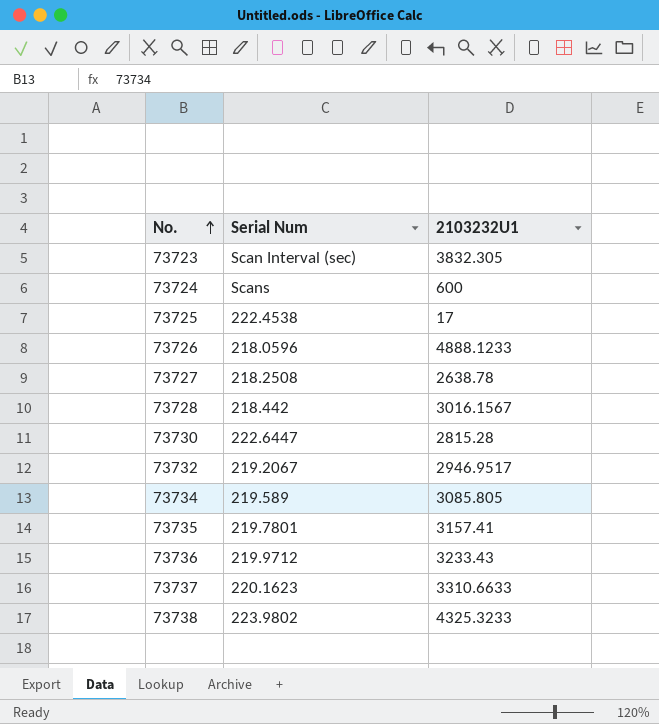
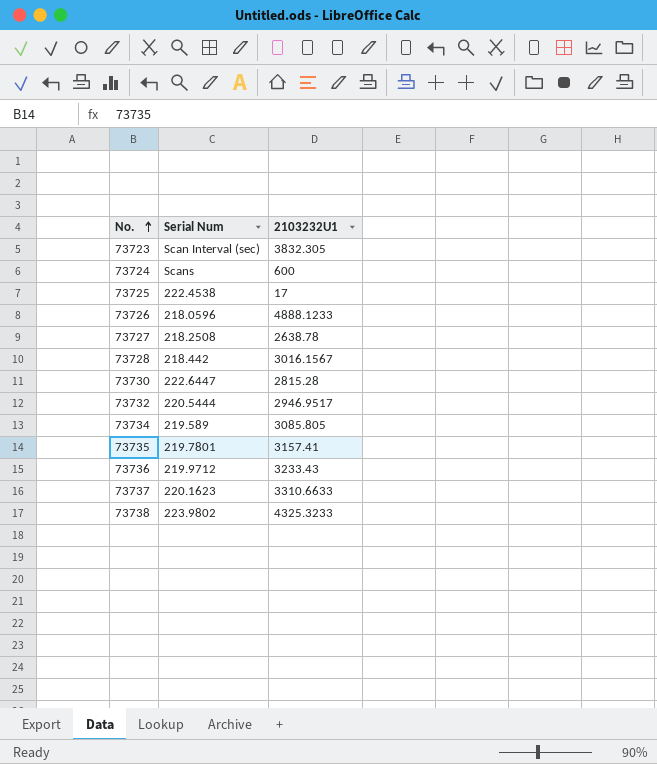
73732 | Serial Num: 219.2067 -> 220.5444

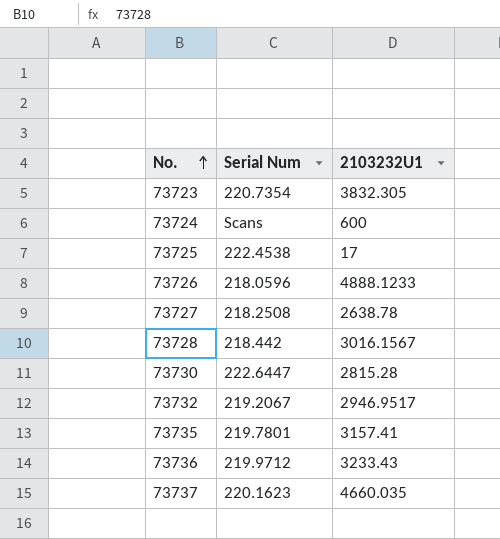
row 73734: 219.589 | 3085.805 -> none
row 73738: 223.9802 | 4325.3233 -> none
73723 | Serial Num: Scan Interval (sec) -> 220.7354
73732 | Serial Num: 220.5444 -> 219.2067
73737 | 2103232U1: 3310.6633 -> 4660.035

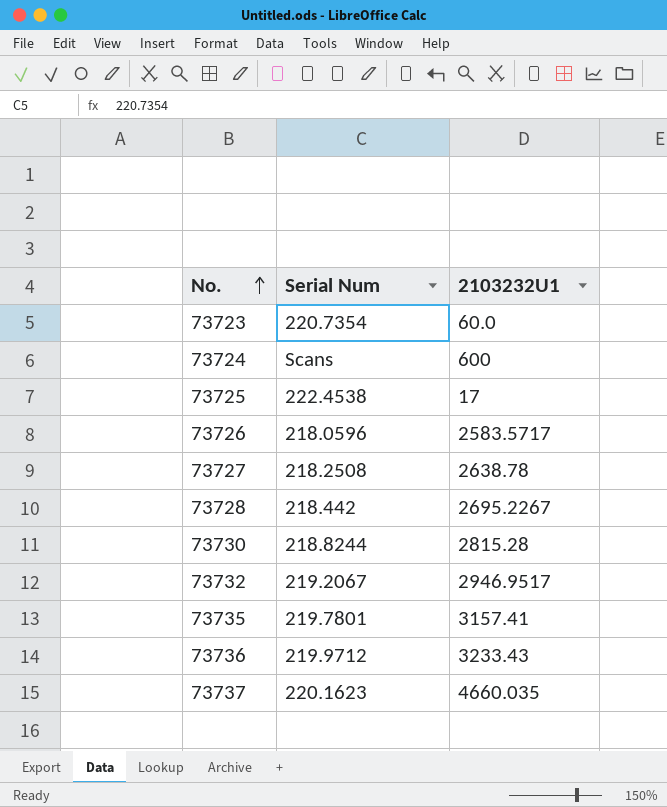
73723 | 2103232U1: 3832.305 -> 60.0
73726 | 2103232U1: 4888.1233 -> 2583.5717
73728 | 2103232U1: 3016.1567 -> 2695.2267
73730 | Serial Num: 222.6447 -> 218.8244

